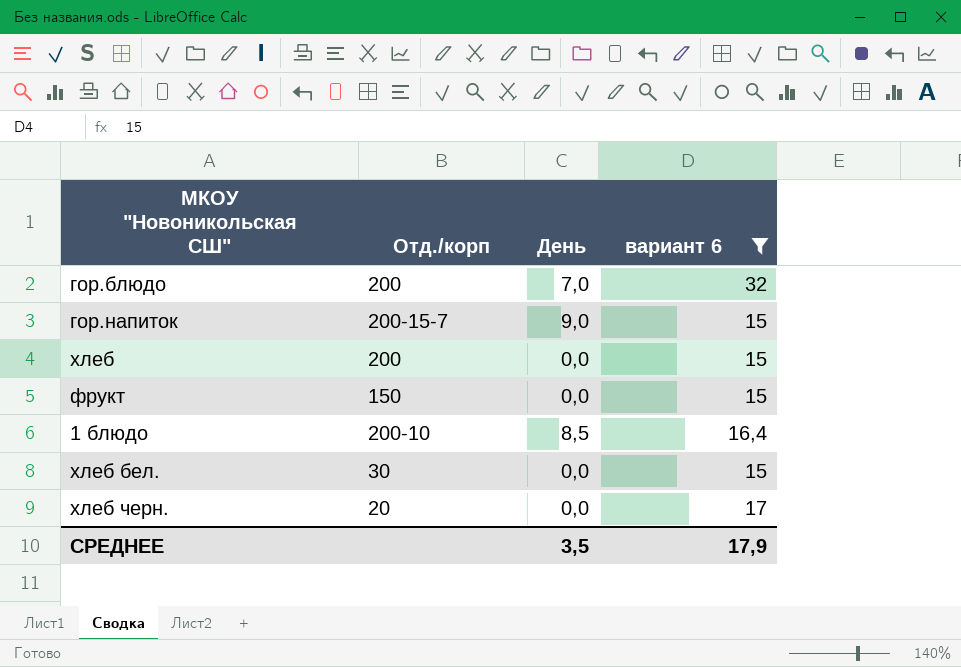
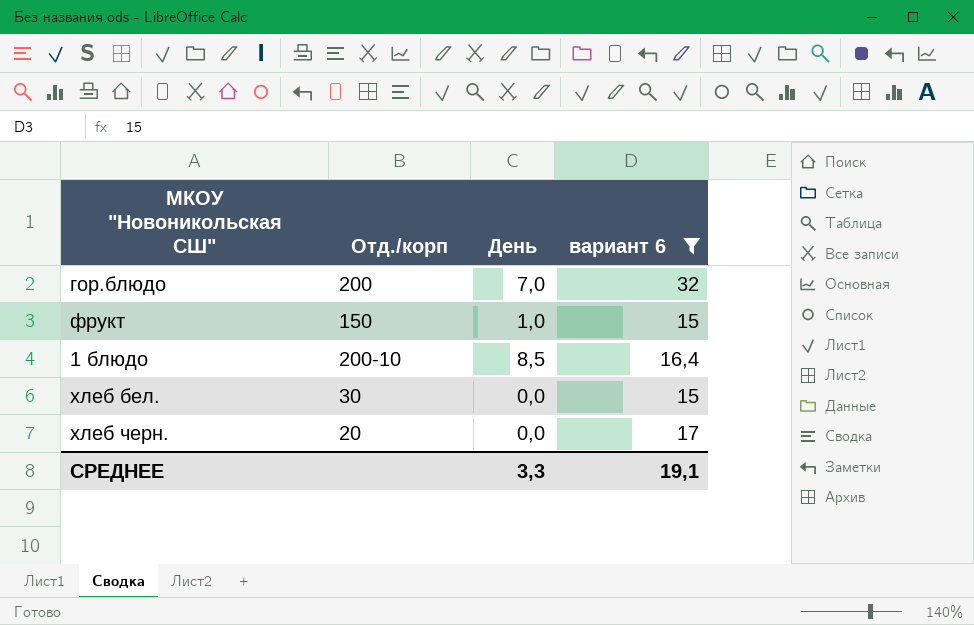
row гор.напиток: 200-15-7 | 9,0 | 15 -> none
row хлеб: 200 | 0,0 | 15 -> none
фрукт | День: 0,0 -> 1,0
СРЕДНЕЕ | День: 3,5 -> 3,3
СРЕДНЕЕ | вариант 6: 17,9 -> 19,1

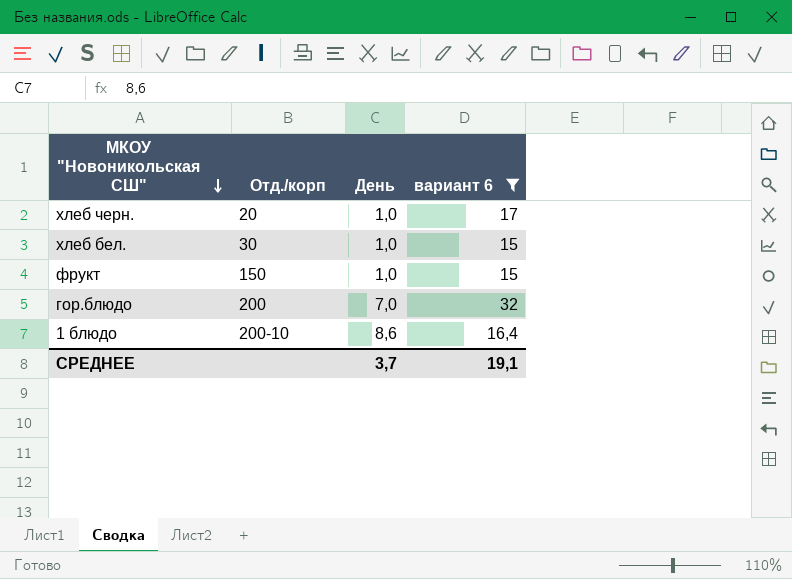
row order: none -> МКОУ "Новоникольская СШ" descending
хлеб черн. | День: 0,0 -> 1,0
хлеб бел. | День: 0,0 -> 1,0
1 блюдо | День: 8,5 -> 8,6
СРЕДНЕЕ | День: 3,3 -> 3,7

